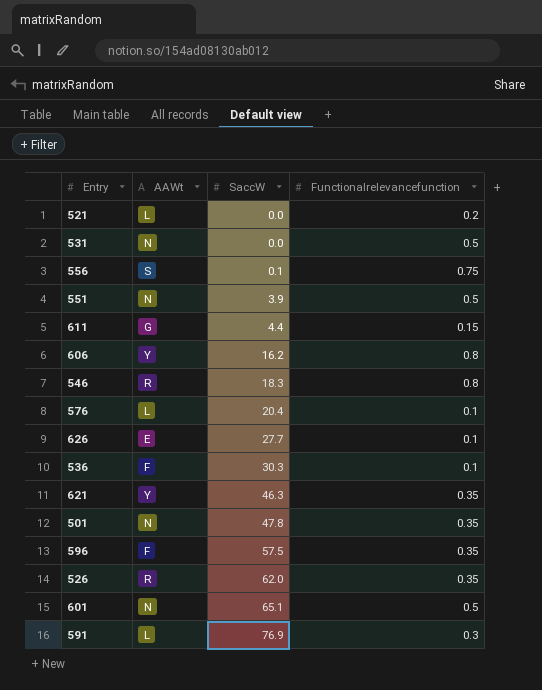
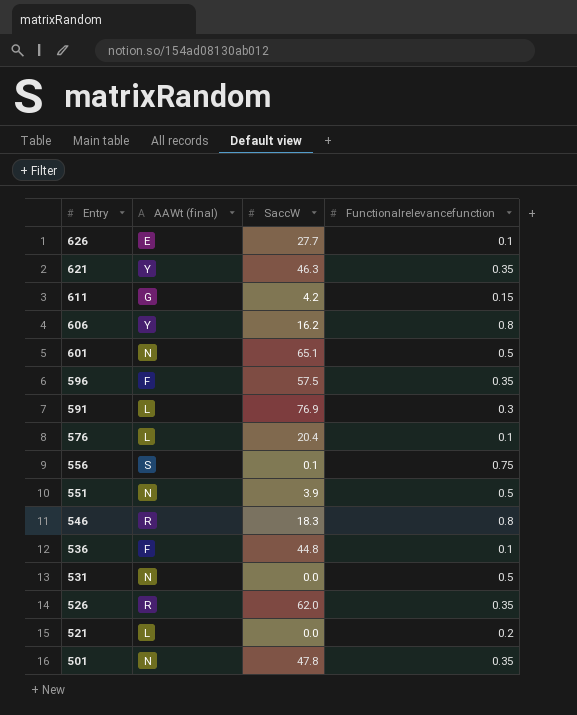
row order: SaccW ascending -> Entry descending
column name: AAWt -> AAWt (final)
611 | SaccW: 4.4 -> 4.2
536 | SaccW: 30.3 -> 44.8

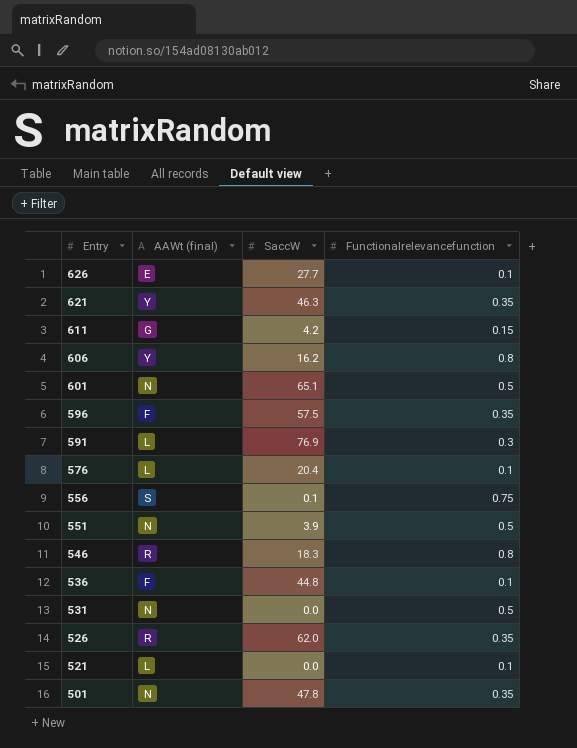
521 | Functionalrelevancefunction: 0.2 -> 0.1

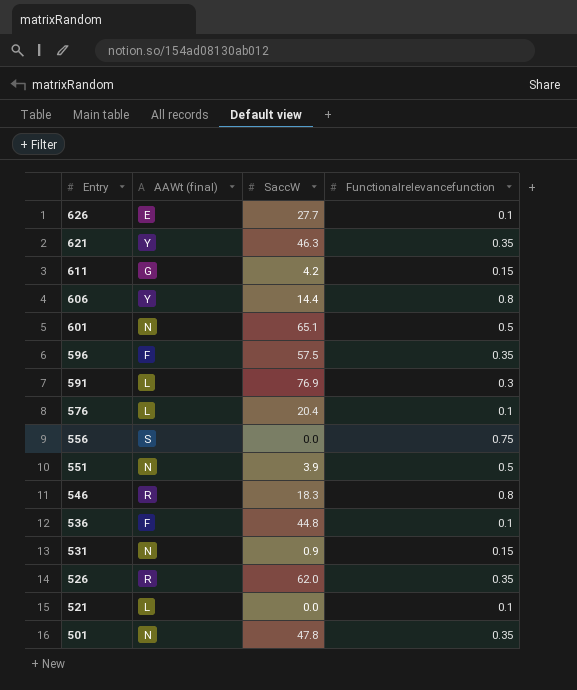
606 | SaccW: 16.2 -> 14.4
556 | SaccW: 0.1 -> 0.0
531 | SaccW: 0.0 -> 0.9
531 | Functionalrelevancefunction: 0.5 -> 0.15

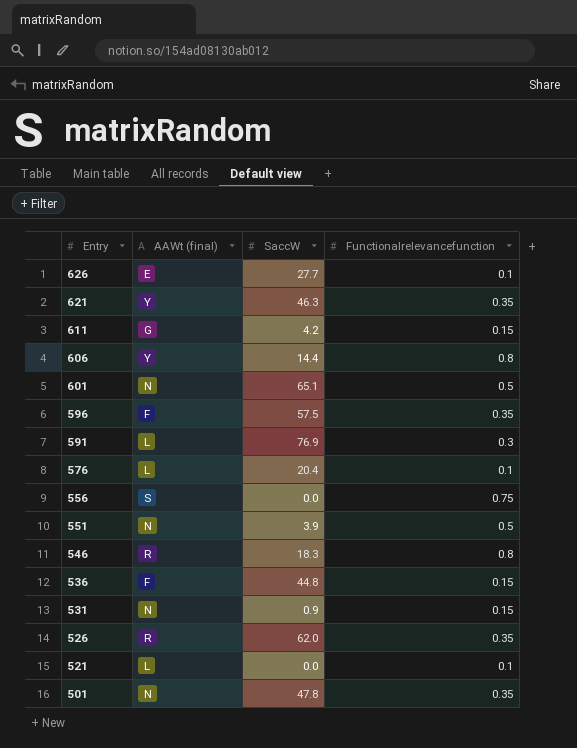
536 | Functionalrelevancefunction: 0.1 -> 0.15

